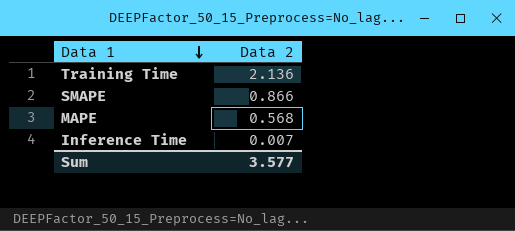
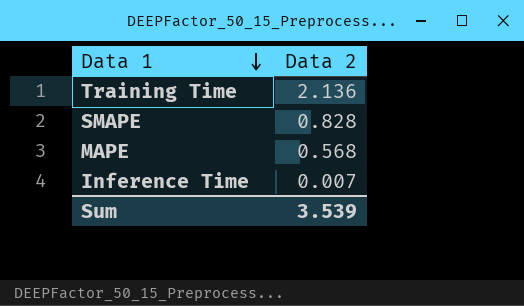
SMAPE | Data 2: 0.866 -> 0.828
Sum | Data 2: 3.577 -> 3.539

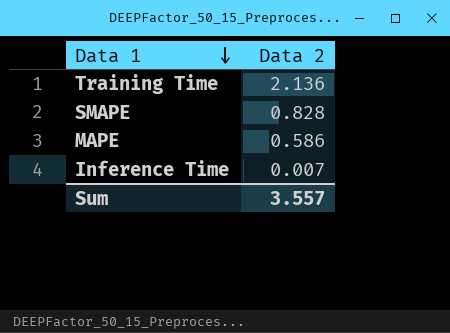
MAPE | Data 2: 0.568 -> 0.586
Sum | Data 2: 3.539 -> 3.557

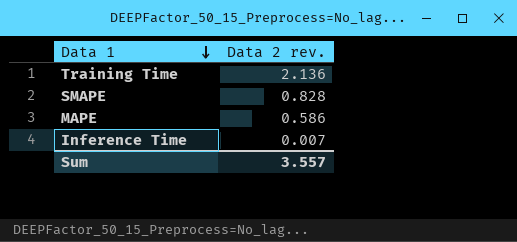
column name: Data 2 -> Data 2 rev.

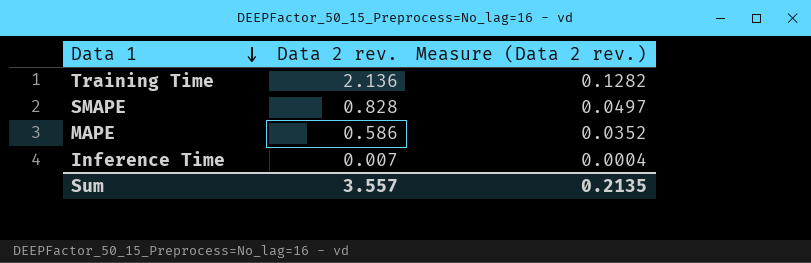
column Measure (Data 2 rev.) | formula: none -> [Data 2 rev.] * 0.06

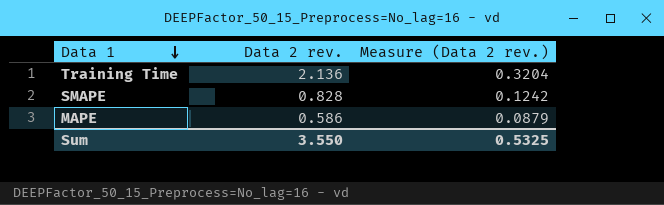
column Measure (Data 2 rev.) | formula: [Data 2 rev.] * 0.06 -> [Data 2 rev.] * 0.15
row Inference Time: 0.007 | 0.0004 -> none
Sum | Data 2 rev.: 3.557 -> 3.550
Sum | Measure (Data 2 rev.): 0.2135 -> 0.5325

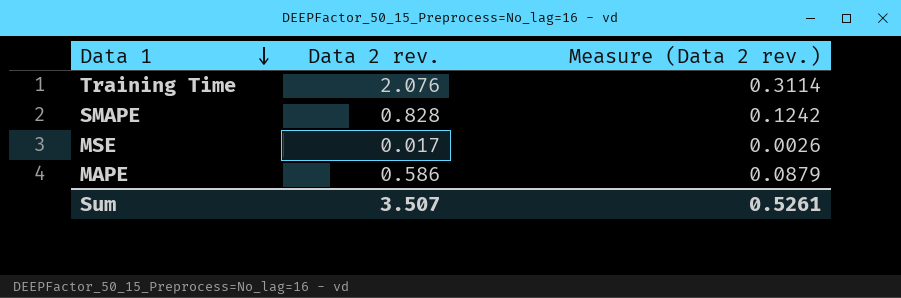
Training Time | Data 2 rev.: 2.136 -> 2.076
Training Time | Measure (Data 2 rev.): 0.3204 -> 0.3114
row MSE: none -> 0.017 | 0.0026
Sum | Data 2 rev.: 3.550 -> 3.507
Sum | Measure (Data 2 rev.): 0.5325 -> 0.5261

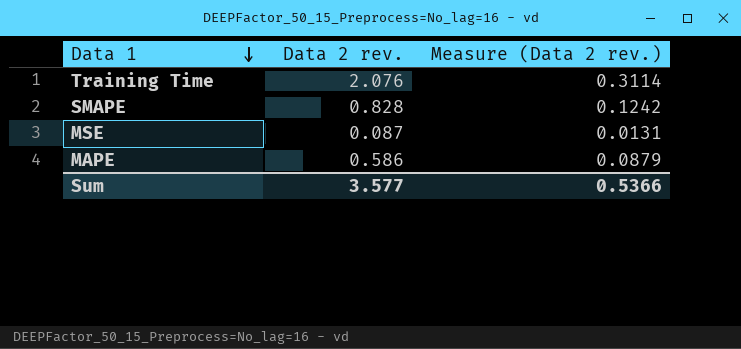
MSE | Data 2 rev.: 0.017 -> 0.087
MSE | Measure (Data 2 rev.): 0.0026 -> 0.0131
Sum | Data 2 rev.: 3.507 -> 3.577
Sum | Measure (Data 2 rev.): 0.5261 -> 0.5366

